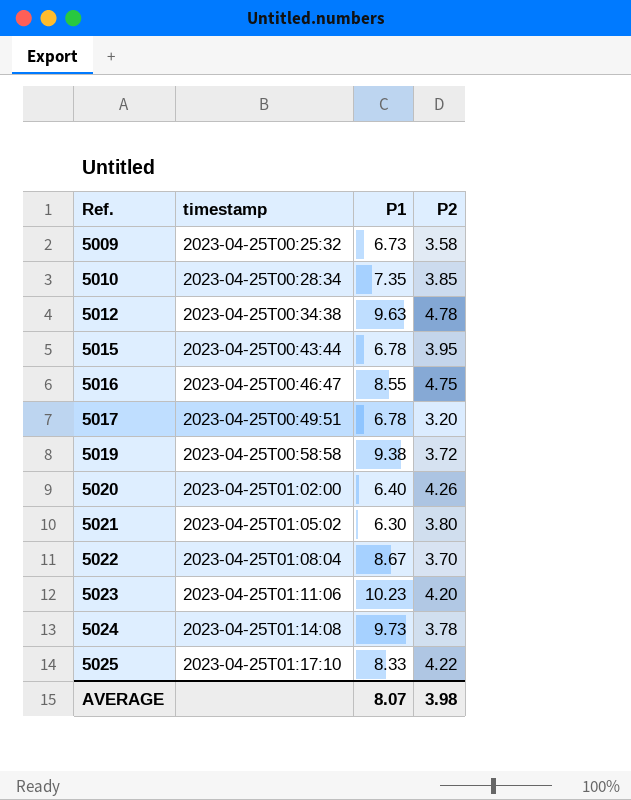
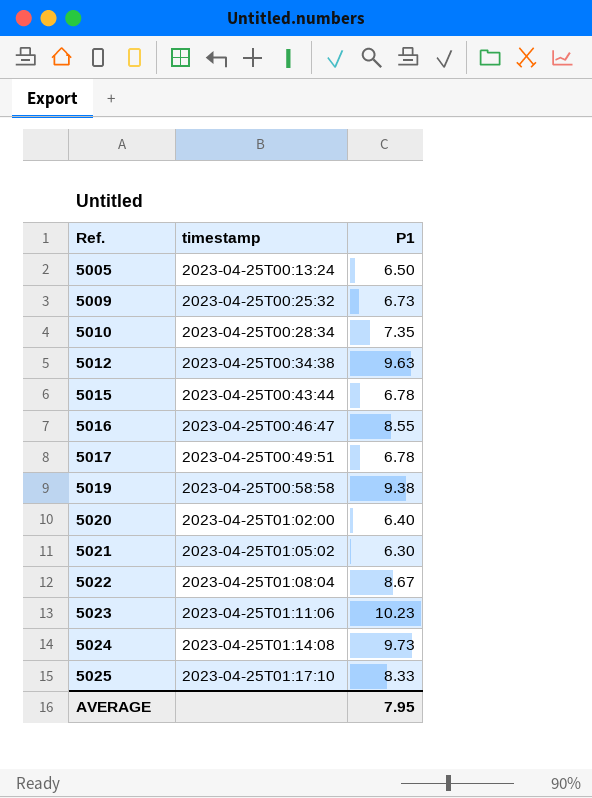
column P2 | position: 4 -> none
row 5005: none -> 2023-04-25T00:13:24 | 6.50
AVERAGE | P1: 8.07 -> 7.95

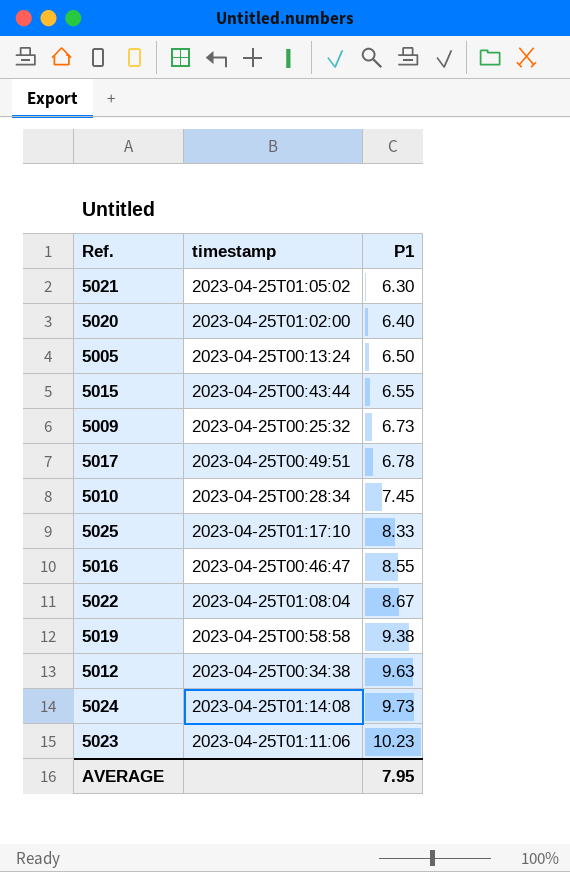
row order: Ref. ascending -> P1 ascending
5015 | P1: 6.78 -> 6.55
5010 | P1: 7.35 -> 7.45

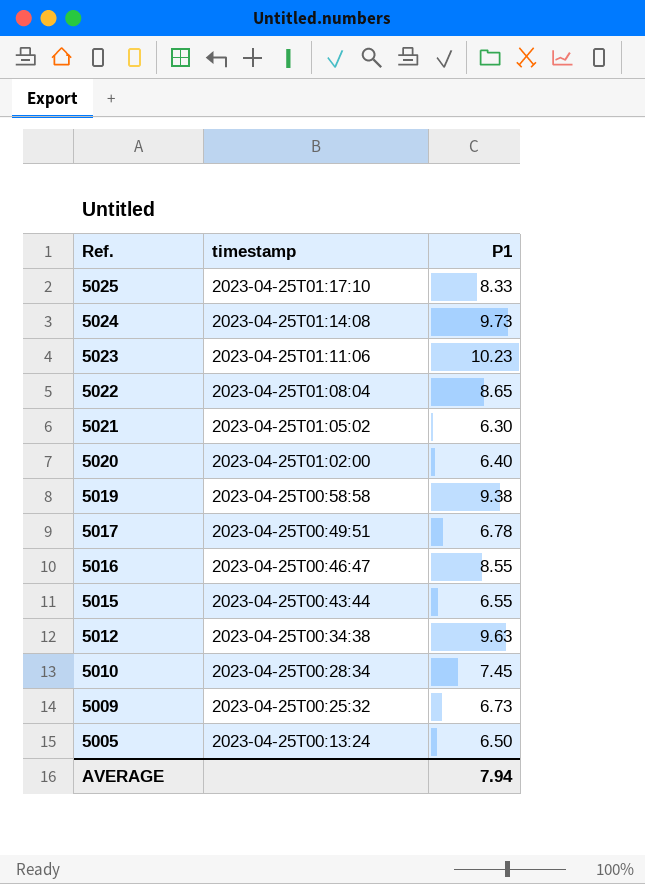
row order: P1 ascending -> Ref. descending
5022 | P1: 8.67 -> 8.65
AVERAGE | P1: 7.95 -> 7.94

